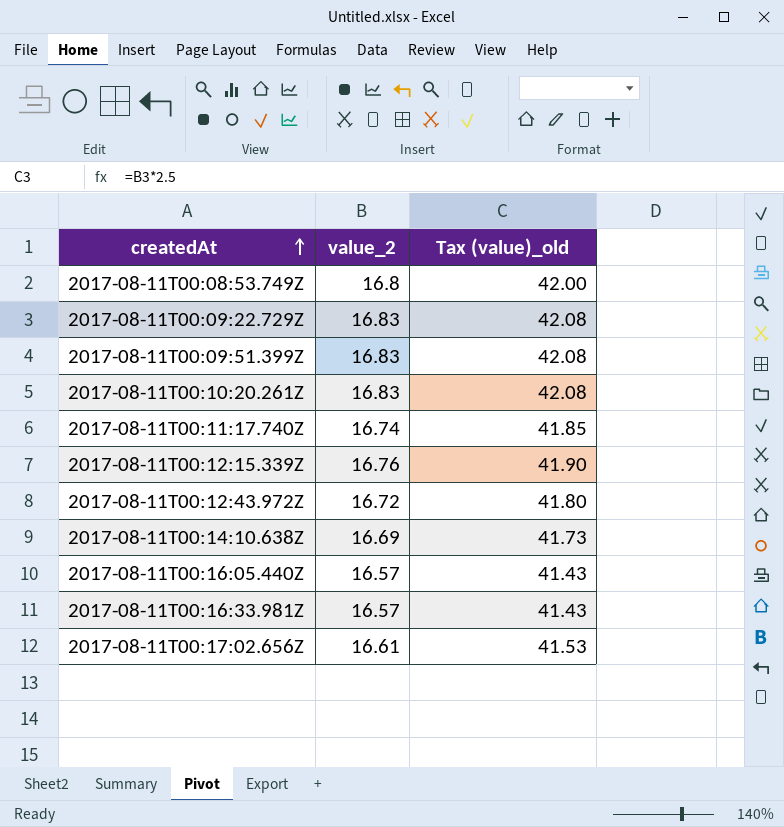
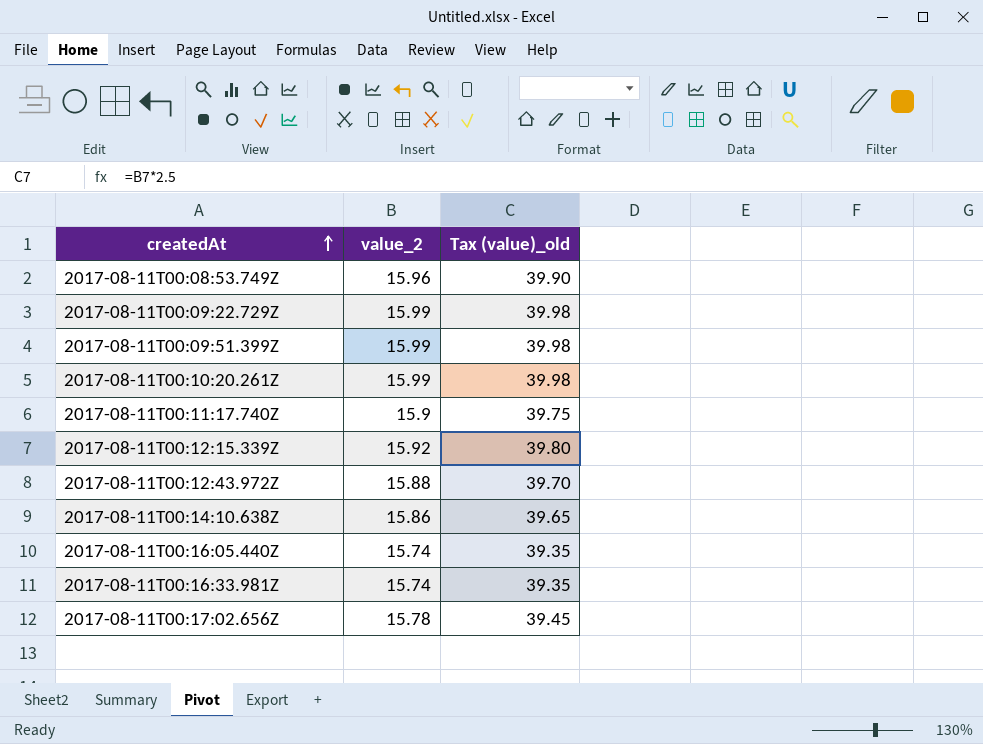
2017-08-11T00:08:53.749Z | value_2: 16.8 -> 15.96
2017-08-11T00:08:53.749Z | Tax (value)_old: 42.00 -> 39.90
2017-08-11T00:09:22.729Z | value_2: 16.83 -> 15.99
2017-08-11T00:09:22.729Z | Tax (value)_old: 42.08 -> 39.98
2017-08-11T00:09:51.399Z | value_2: 16.83 -> 15.99
2017-08-11T00:09:51.399Z | Tax (value)_old: 42.08 -> 39.98
2017-08-11T00:10:20.261Z | value_2: 16.83 -> 15.99
2017-08-11T00:10:20.261Z | Tax (value)_old: 42.08 -> 39.98
2017-08-11T00:11:17.740Z | value_2: 16.74 -> 15.9
2017-08-11T00:11:17.740Z | Tax (value)_old: 41.85 -> 39.75
2017-08-11T00:12:15.339Z | value_2: 16.76 -> 15.92
2017-08-11T00:12:15.339Z | Tax (value)_old: 41.90 -> 39.80
2017-08-11T00:12:43.972Z | value_2: 16.72 -> 15.88
2017-08-11T00:12:43.972Z | Tax (value)_old: 41.80 -> 39.70
2017-08-11T00:14:10.638Z | value_2: 16.69 -> 15.86
2017-08-11T00:14:10.638Z | Tax (value)_old: 41.73 -> 39.65
2017-08-11T00:16:05.440Z | value_2: 16.57 -> 15.74
2017-08-11T00:16:05.440Z | Tax (value)_old: 41.43 -> 39.35
2017-08-11T00:16:33.981Z | value_2: 16.57 -> 15.74
2017-08-11T00:16:33.981Z | Tax (value)_old: 41.43 -> 39.35
2017-08-11T00:17:02.656Z | value_2: 16.61 -> 15.78
2017-08-11T00:17:02.656Z | Tax (value)_old: 41.53 -> 39.45

